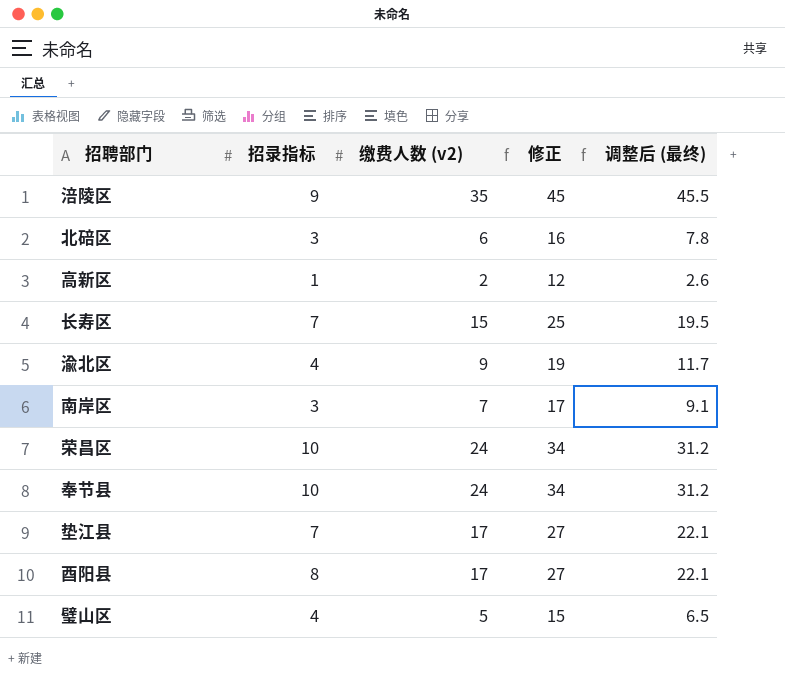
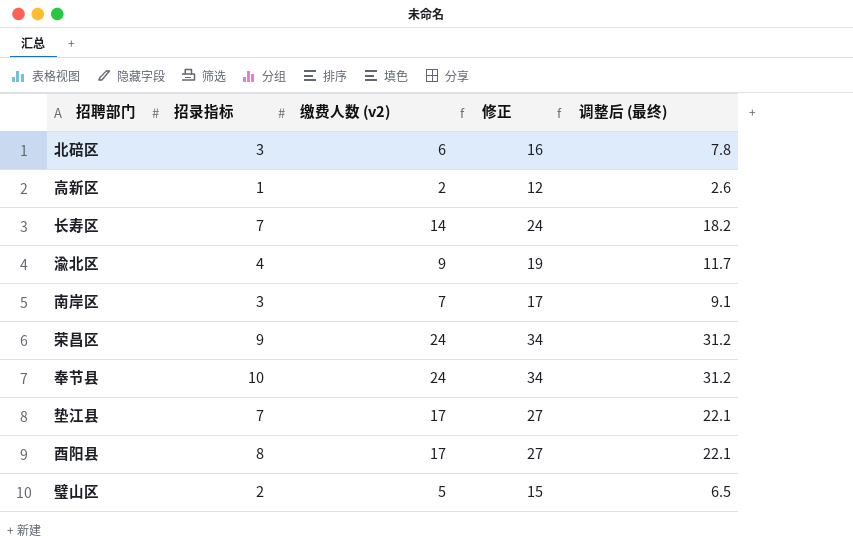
row 涪陵区: 9 | 35 | 45 | 45.5 -> none
长寿区 | 缴费人数 (v2): 15 -> 14
长寿区 | 修正: 25 -> 24
长寿区 | 调整后 (最终): 19.5 -> 18.2
荣昌区 | 招录指标: 10 -> 9
璧山区 | 招录指标: 4 -> 2

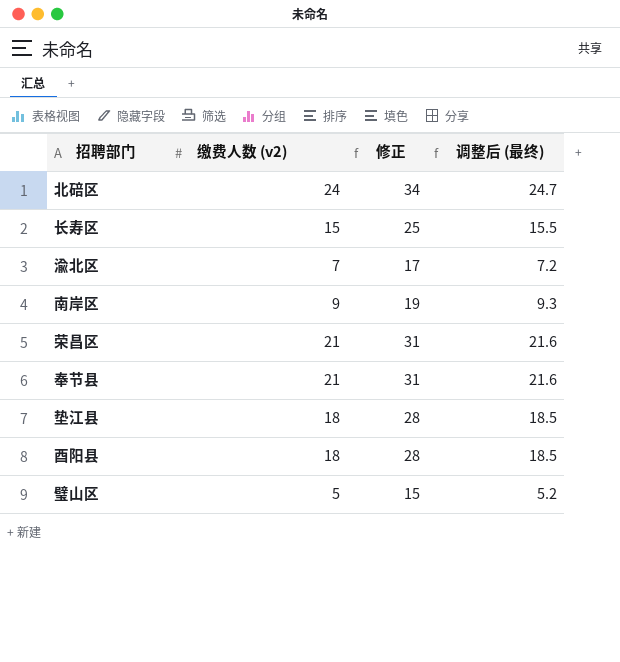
column 招录指标 | position: 2 -> none
column 调整后 (最终) | formula: [缴费人数 (v2)] * 1.3 -> [缴费人数 (v2)] * 1.03
row 高新区: 1 | 2 | 12 | 2.6 -> none
北碚区 | 缴费人数 (v2): 6 -> 24
北碚区 | 修正: 16 -> 34
长寿区 | 缴费人数 (v2): 14 -> 15
长寿区 | 修正: 24 -> 25
渝北区 | 缴费人数 (v2): 9 -> 7
渝北区 | 修正: 19 -> 17
南岸区 | 缴费人数 (v2): 7 -> 9
南岸区 | 修正: 17 -> 19
荣昌区 | 缴费人数 (v2): 24 -> 21
荣昌区 | 修正: 34 -> 31
奉节县 | 缴费人数 (v2): 24 -> 21
奉节县 | 修正: 34 -> 31
垫江县 | 缴费人数 (v2): 17 -> 18
垫江县 | 修正: 27 -> 28
酉阳县 | 缴费人数 (v2): 17 -> 18
酉阳县 | 修正: 27 -> 28

